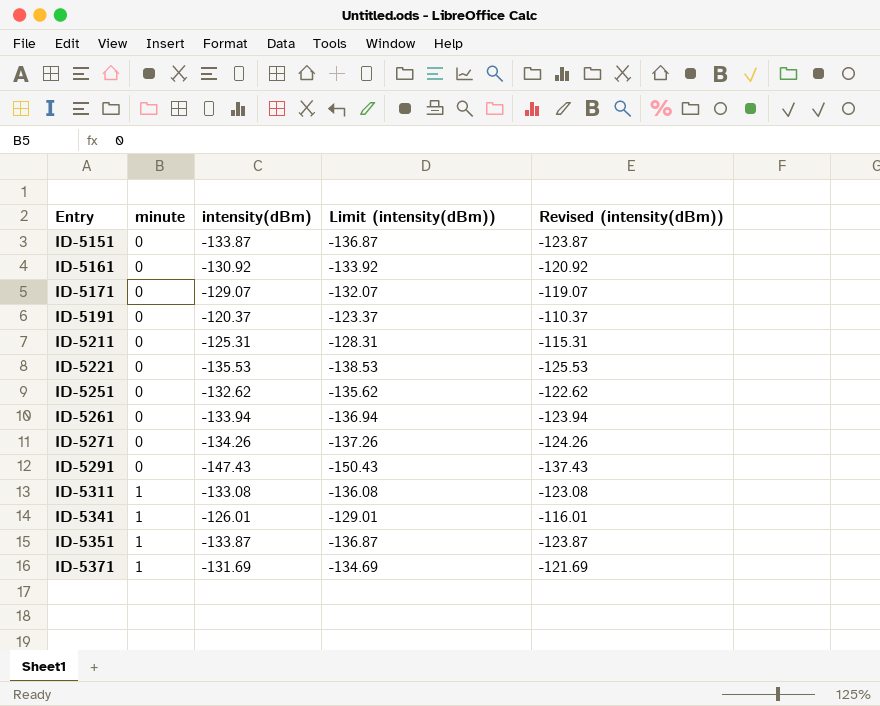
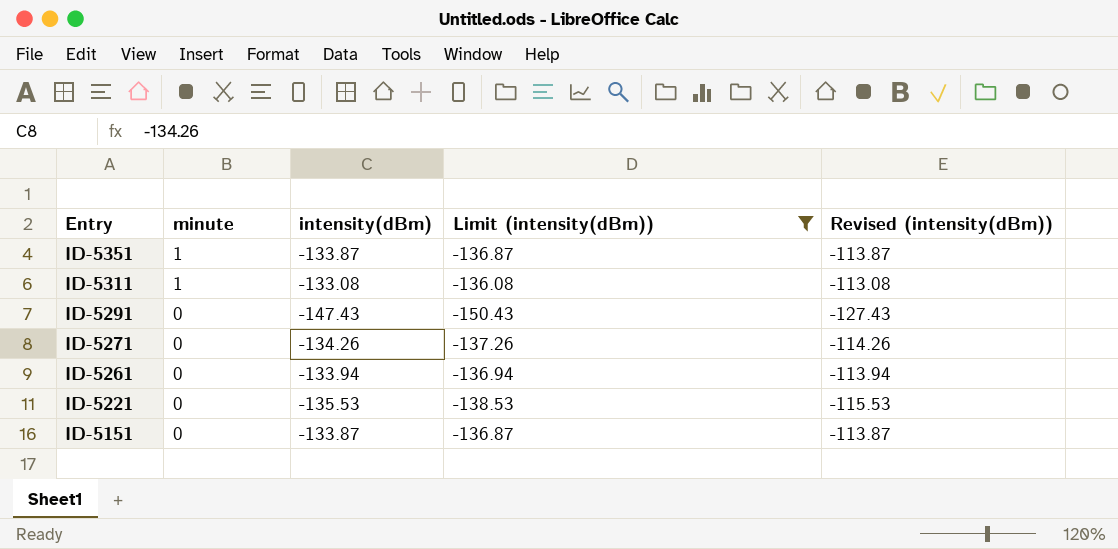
filter: none -> Limit (intensity(dBm)) <= -136.08
row order: Entry ascending -> Entry descending
column Revised (intensity(dBm)) | formula: [intensity(dBm)] + 10 -> [intensity(dBm)] + 20

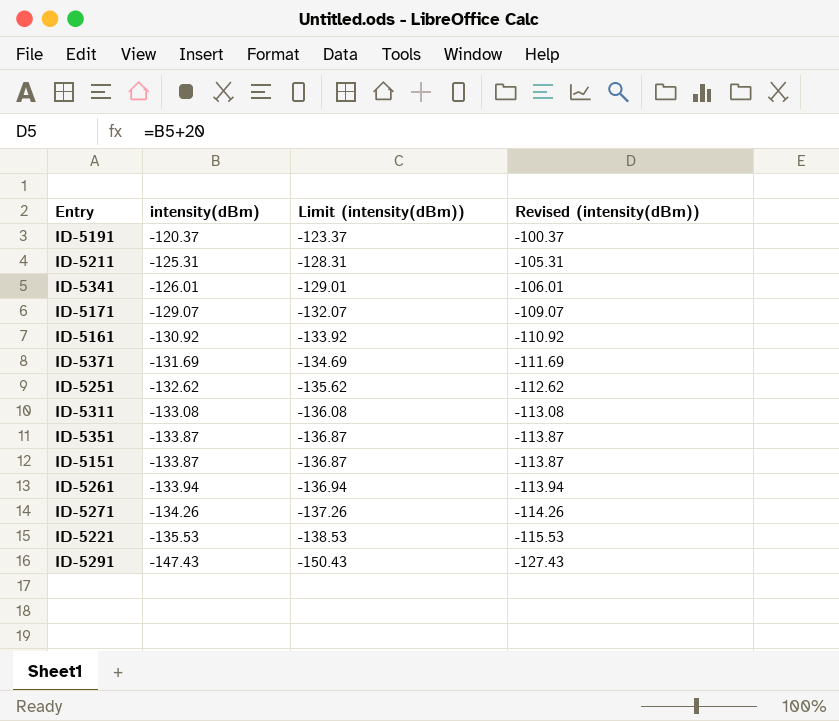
filter: Limit (intensity(dBm)) <= -136.08 -> none
row order: Entry descending -> intensity(dBm) descending
column minute | position: 2 -> none

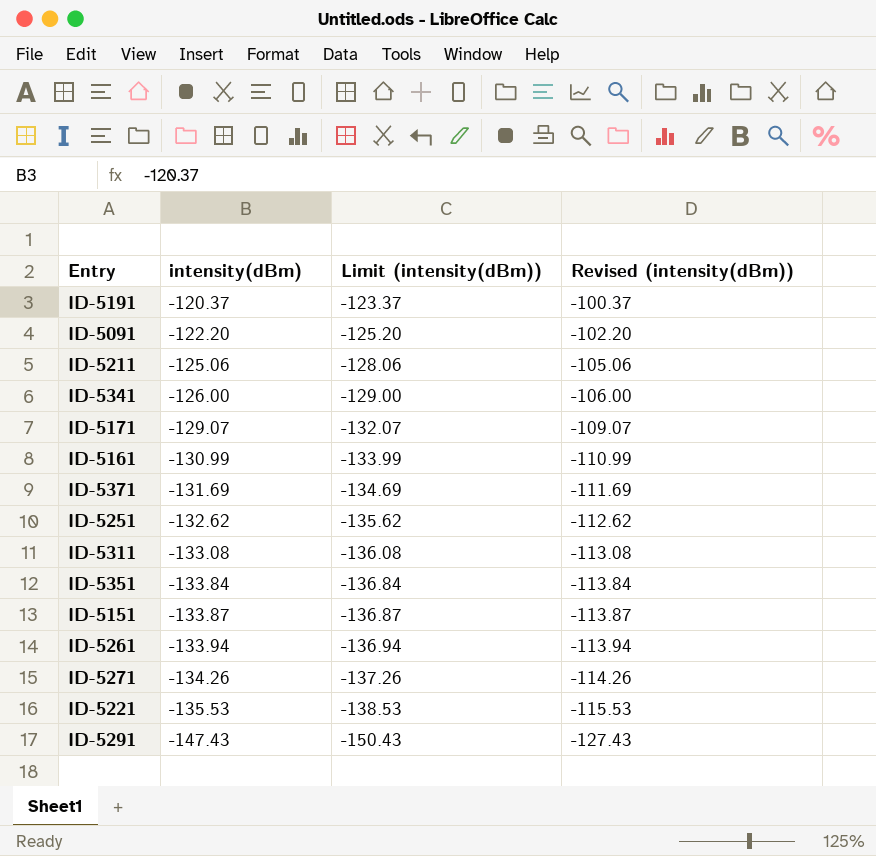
row ID-5091: none -> -122.20 | -125.20 | -102.20
ID-5211 | intensity(dBm): -125.31 -> -125.06
ID-5211 | Limit (intensity(dBm)): -128.31 -> -128.06
ID-5211 | Revised (intensity(dBm)): -105.31 -> -105.06
ID-5341 | intensity(dBm): -126.01 -> -126.00
ID-5341 | Limit (intensity(dBm)): -129.01 -> -129.00
ID-5341 | Revised (intensity(dBm)): -106.01 -> -106.00
ID-5161 | intensity(dBm): -130.92 -> -130.99
ID-5161 | Limit (intensity(dBm)): -133.92 -> -133.99
ID-5161 | Revised (intensity(dBm)): -110.92 -> -110.99
ID-5351 | intensity(dBm): -133.87 -> -133.84
ID-5351 | Limit (intensity(dBm)): -136.87 -> -136.84
ID-5351 | Revised (intensity(dBm)): -113.87 -> -113.84

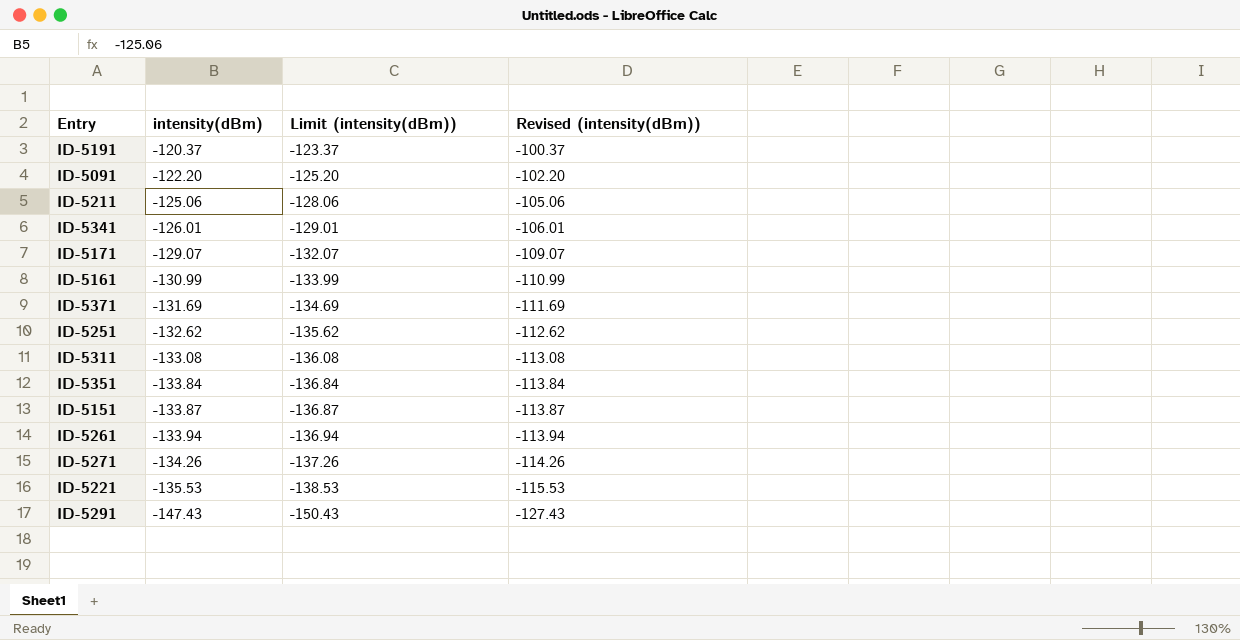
ID-5341 | intensity(dBm): -126.00 -> -126.01
ID-5341 | Limit (intensity(dBm)): -129.00 -> -129.01
ID-5341 | Revised (intensity(dBm)): -106.00 -> -106.01

